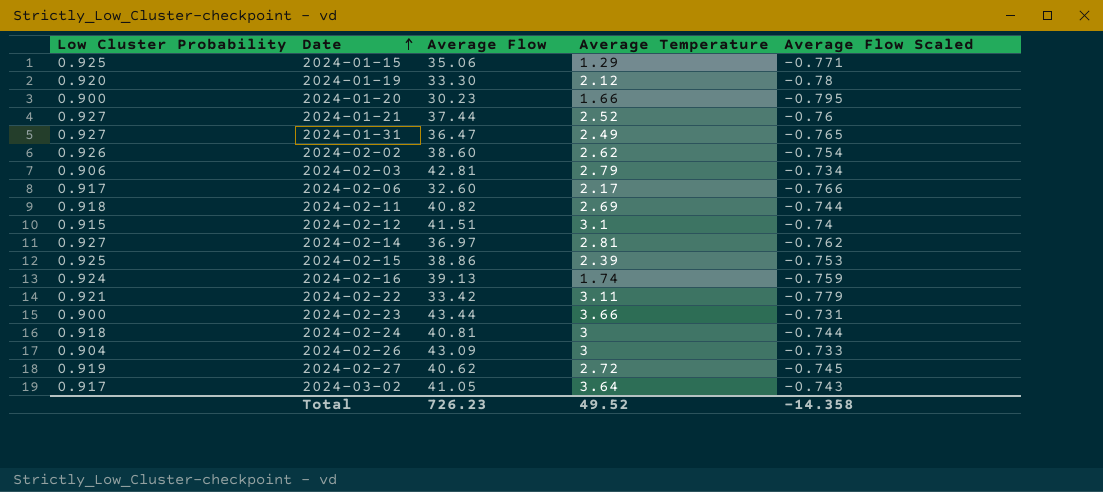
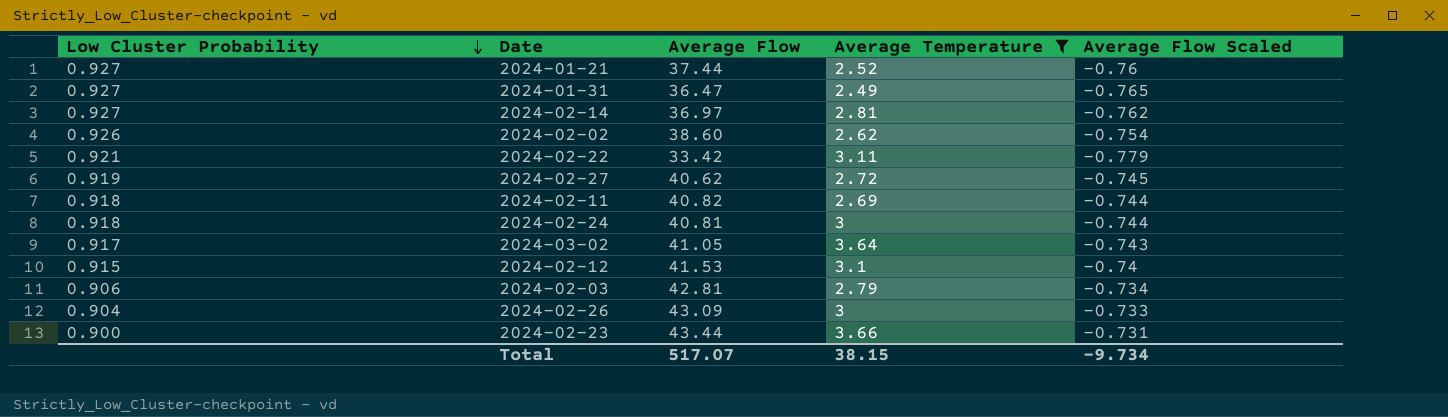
filter: none -> Average Temperature >= 2.49
row order: Date ascending -> Low Cluster Probability descending
2024-02-12 | Average Flow: 41.51 -> 41.53
Total | Average Flow: 726.23 -> 517.07
Total | Average Temperature: 49.52 -> 38.15
Total | Average Flow Scaled: -14.358 -> -9.734

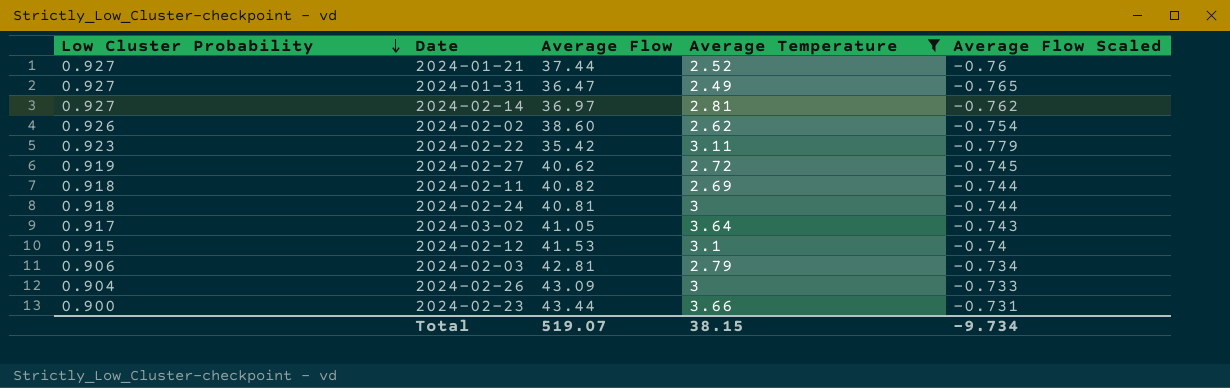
2024-02-22 | Low Cluster Probability: 0.921 -> 0.923
2024-02-22 | Average Flow: 33.42 -> 35.42
Total | Average Flow: 517.07 -> 519.07

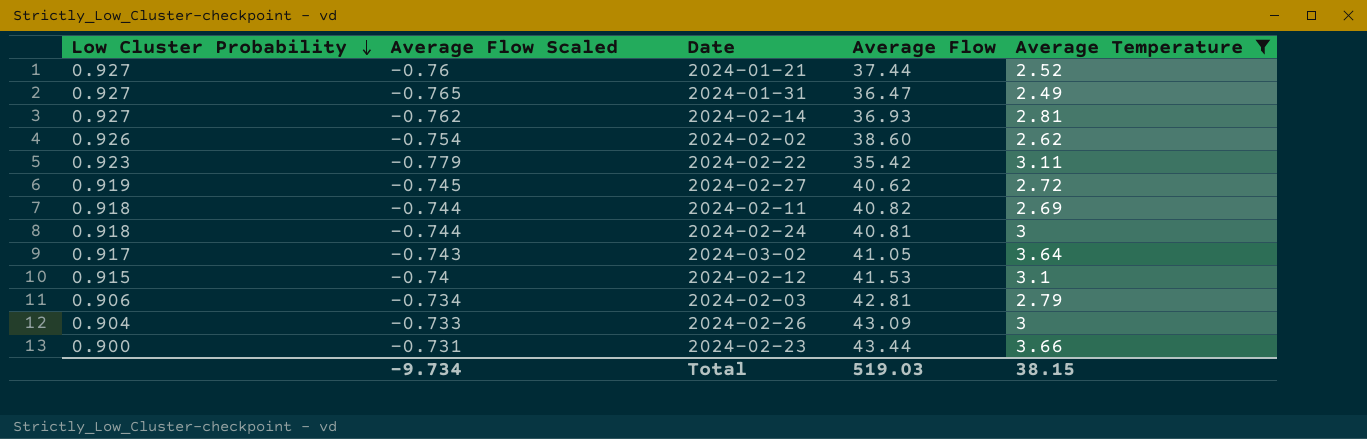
column Average Flow Scaled | position: 5 -> 2
2024-02-14 | Average Flow: 36.97 -> 36.93
Total | Average Flow: 519.07 -> 519.03

